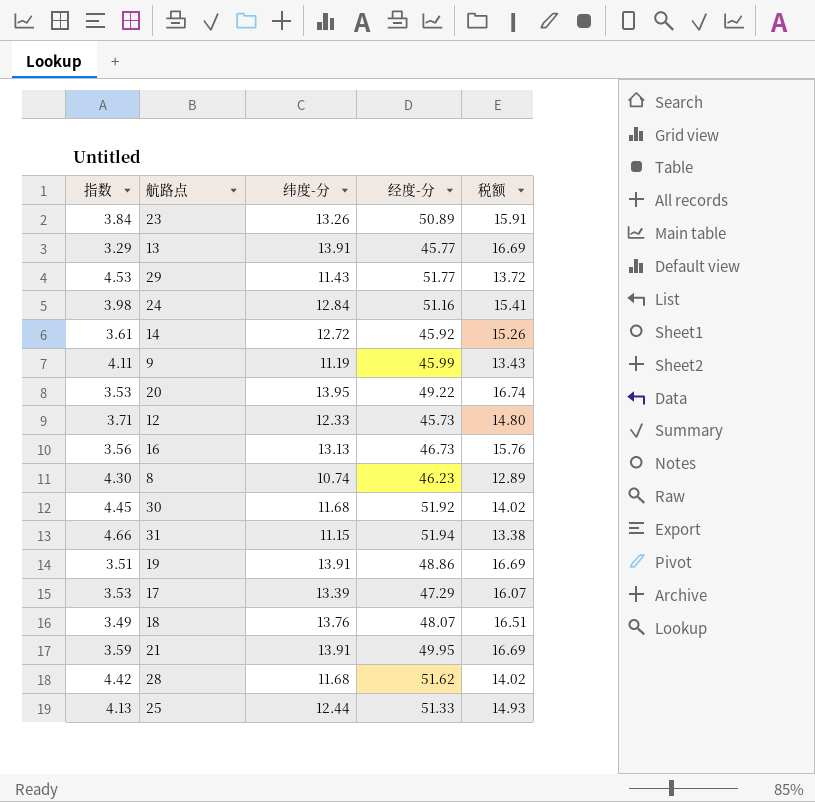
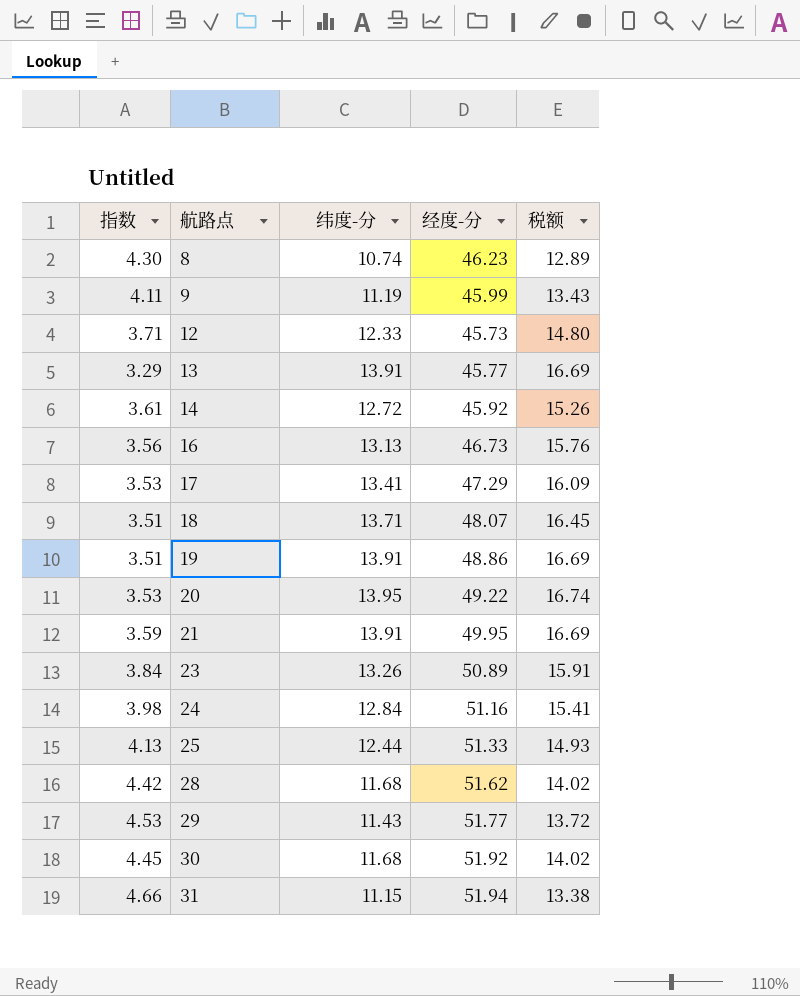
row order: none -> 航路点 ascending
17 | 纬度-分: 13.39 -> 13.41
17 | 税额: 16.07 -> 16.09
18 | 指数: 3.49 -> 3.51
18 | 纬度-分: 13.76 -> 13.71
18 | 税额: 16.51 -> 16.45

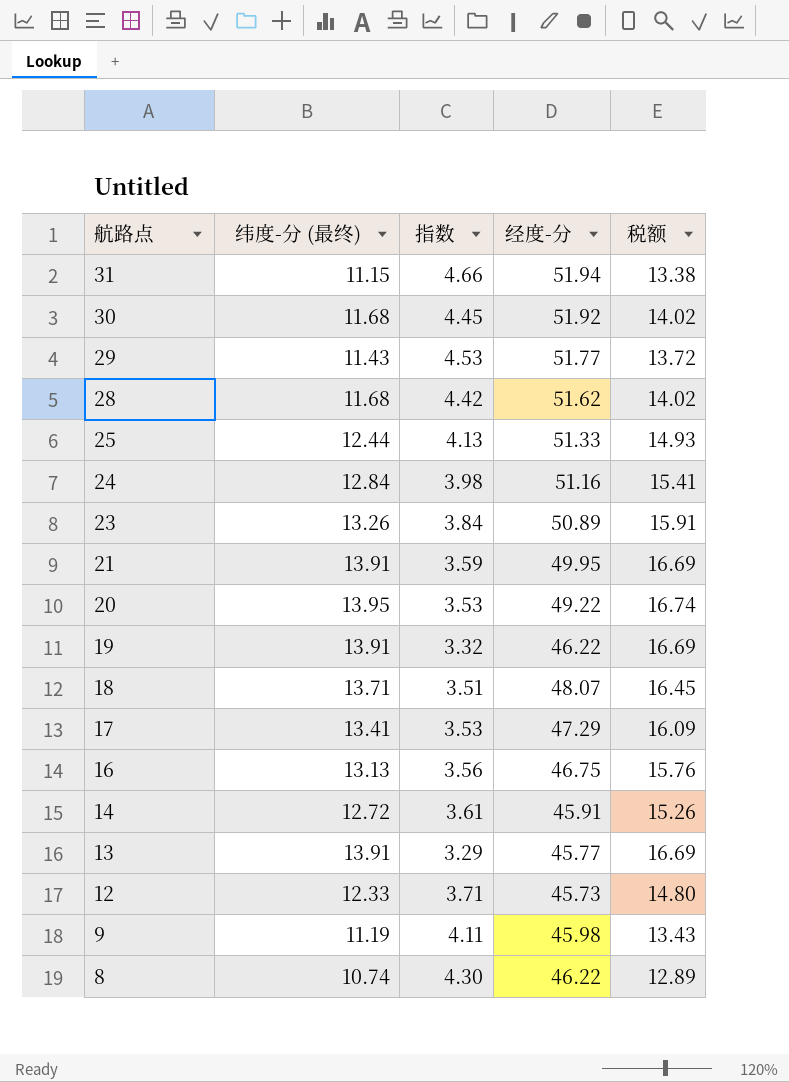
row order: 航路点 ascending -> 航路点 descending
column name: 纬度-分 -> 纬度-分 (最终)
column 指数 | position: 1 -> 3
19 | 指数: 3.51 -> 3.32
19 | 经度-分: 48.86 -> 46.22
16 | 经度-分: 46.73 -> 46.75
14 | 经度-分: 45.92 -> 45.91
9 | 经度-分: 45.99 -> 45.98
8 | 经度-分: 46.23 -> 46.22

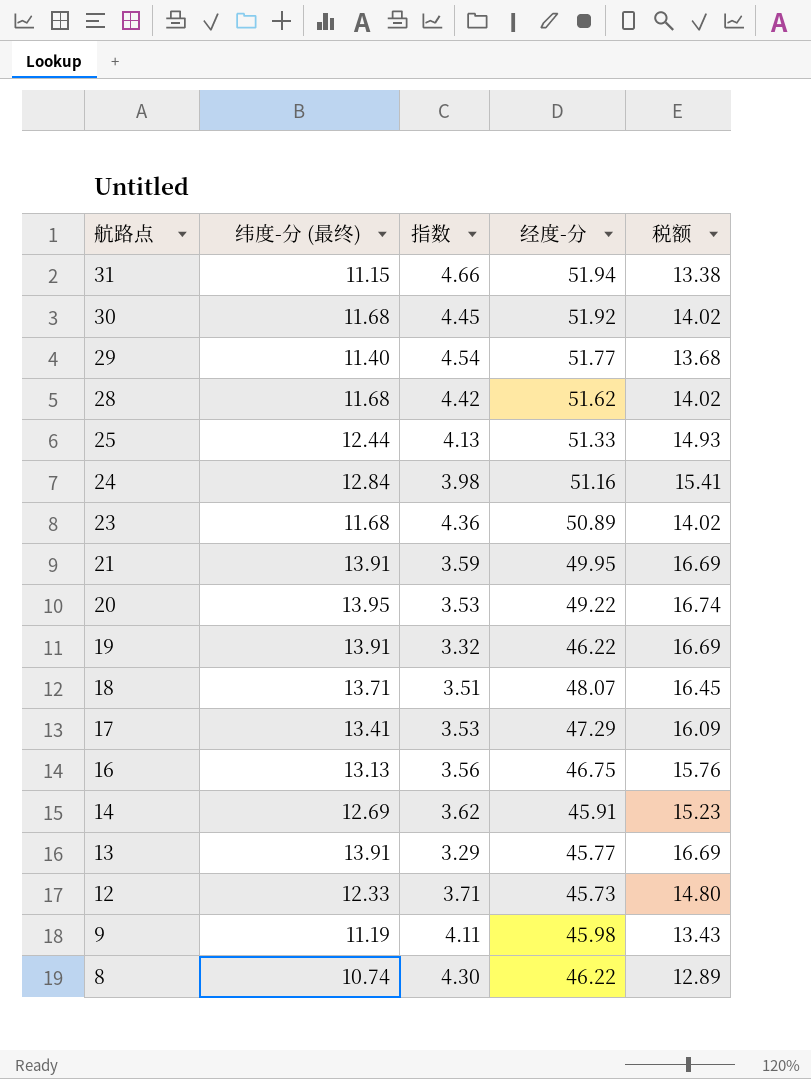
29 | 纬度-分 (最终): 11.43 -> 11.40
29 | 指数: 4.53 -> 4.54
29 | 税额: 13.72 -> 13.68
23 | 纬度-分 (最终): 13.26 -> 11.68
23 | 指数: 3.84 -> 4.36
23 | 税额: 15.91 -> 14.02
14 | 纬度-分 (最终): 12.72 -> 12.69
14 | 指数: 3.61 -> 3.62
14 | 税额: 15.26 -> 15.23

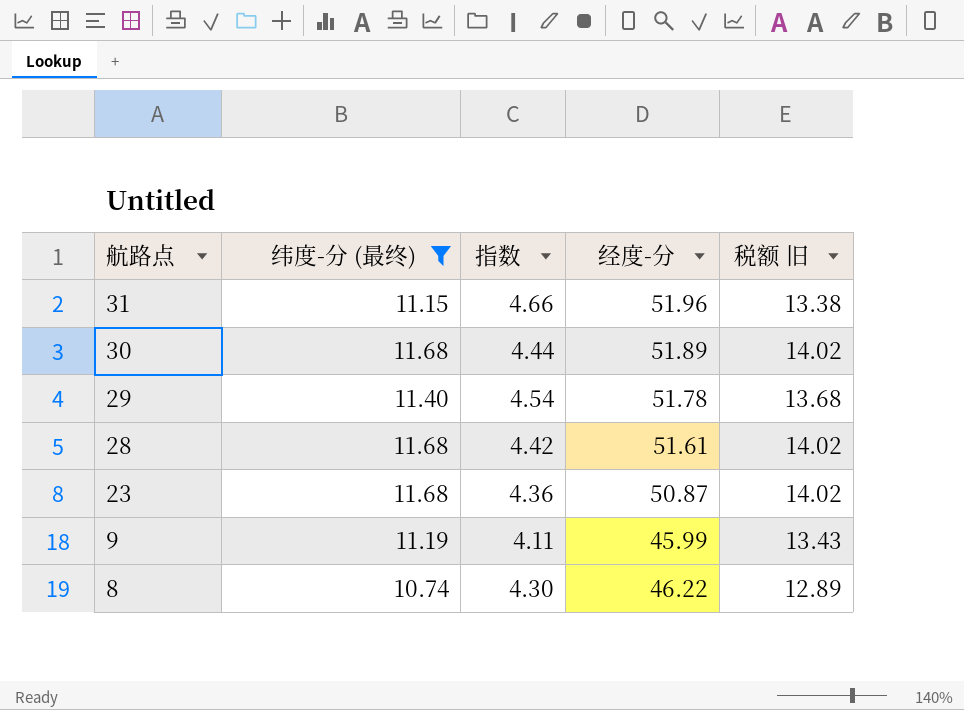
filter: none -> 纬度-分 (最终) <= 11.68
column name: 税额 -> 税额 旧
31 | 经度-分: 51.94 -> 51.96
30 | 指数: 4.45 -> 4.44
30 | 经度-分: 51.92 -> 51.89
29 | 经度-分: 51.77 -> 51.78
28 | 经度-分: 51.62 -> 51.61
23 | 经度-分: 50.89 -> 50.87
9 | 经度-分: 45.98 -> 45.99

